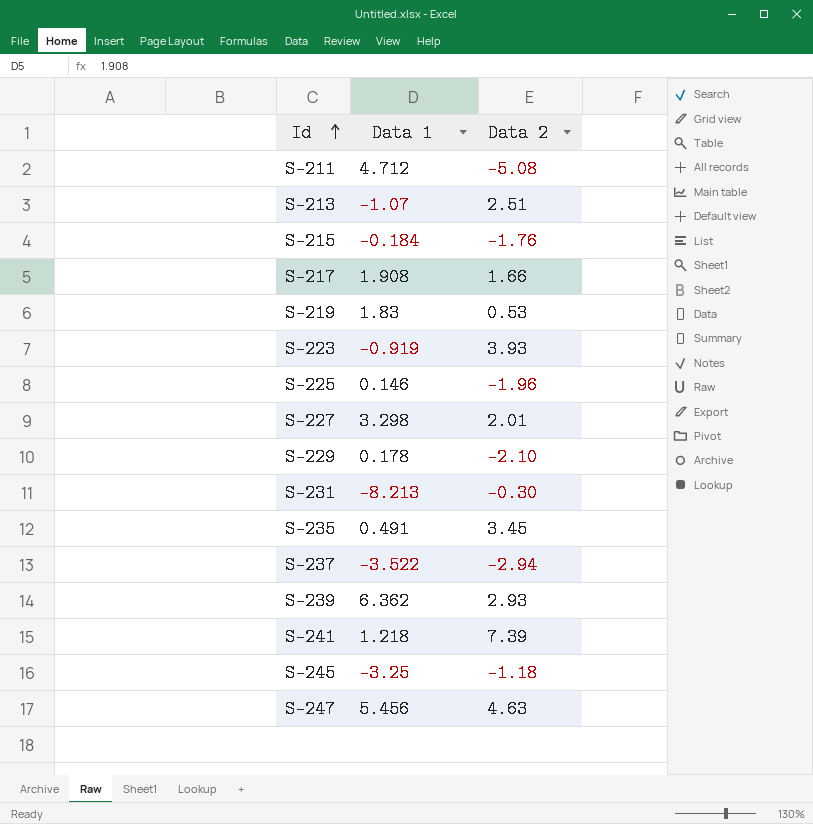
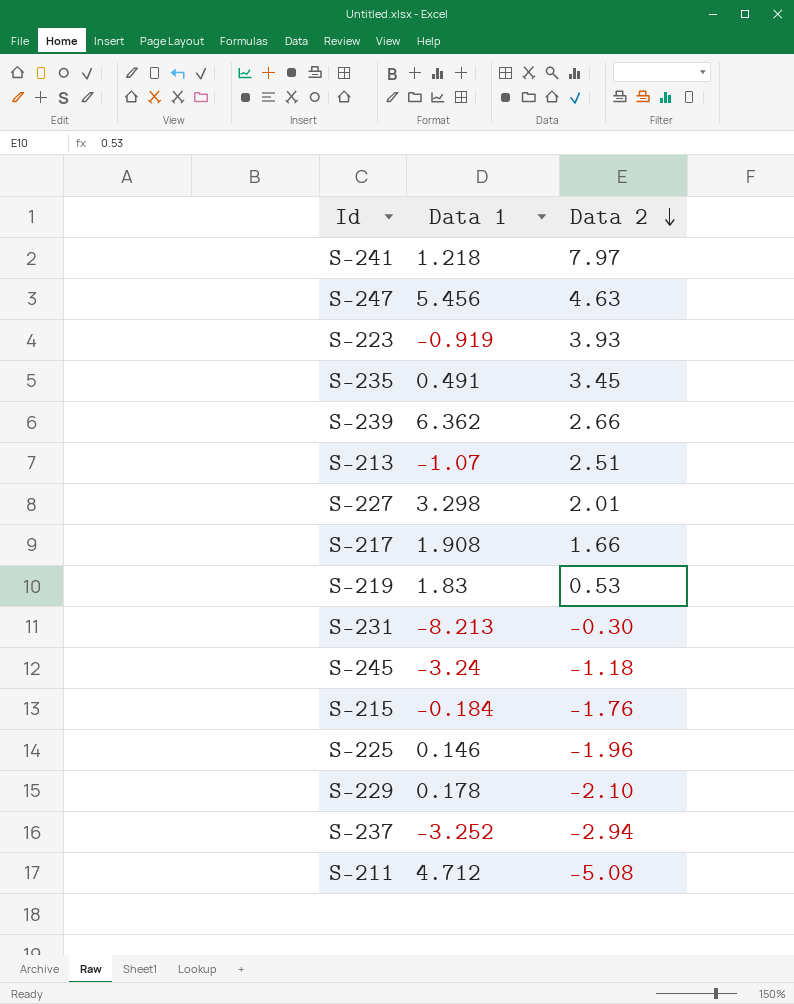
row order: Id ascending -> Data 2 descending
S-241 | Data 2: 7.39 -> 7.97
S-239 | Data 2: 2.93 -> 2.66
S-245 | Data 1: -3.25 -> -3.24
S-237 | Data 1: -3.522 -> -3.252

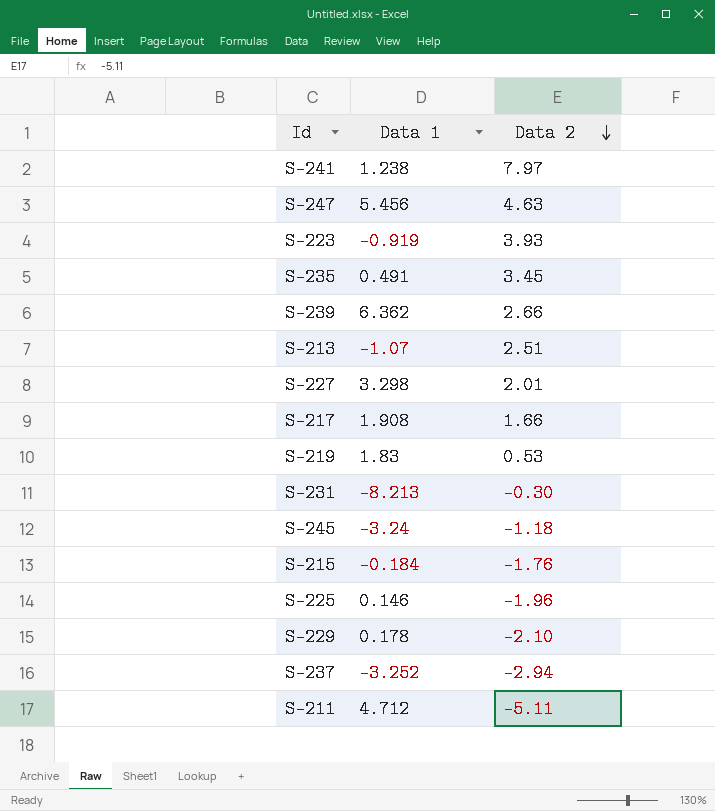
S-241 | Data 1: 1.218 -> 1.238
S-211 | Data 2: -5.08 -> -5.11

